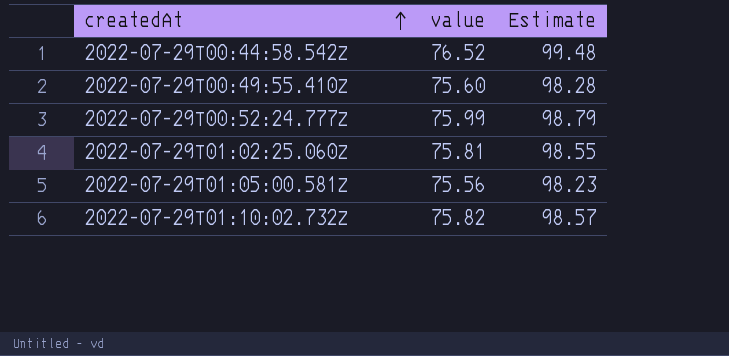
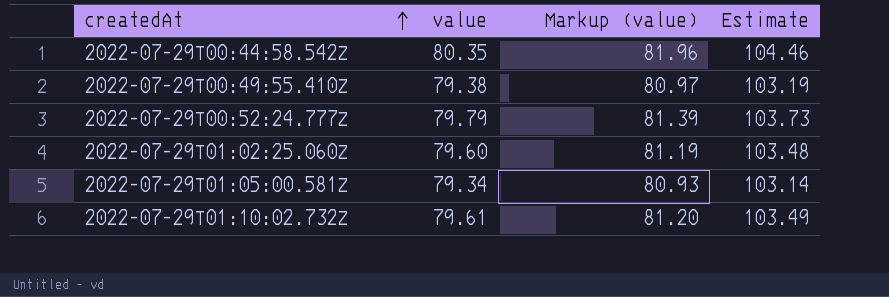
column Markup (value) | formula: none -> [value] * 1.02
2022-07-29T00:44:58.542Z | value: 76.52 -> 80.35
2022-07-29T00:44:58.542Z | Estimate: 99.48 -> 104.46
2022-07-29T00:49:55.410Z | value: 75.60 -> 79.38
2022-07-29T00:49:55.410Z | Estimate: 98.28 -> 103.19
2022-07-29T00:52:24.777Z | value: 75.99 -> 79.79
2022-07-29T00:52:24.777Z | Estimate: 98.79 -> 103.73
2022-07-29T01:02:25.060Z | value: 75.81 -> 79.60
2022-07-29T01:02:25.060Z | Estimate: 98.55 -> 103.48
2022-07-29T01:05:00.581Z | value: 75.56 -> 79.34
2022-07-29T01:05:00.581Z | Estimate: 98.23 -> 103.14
2022-07-29T01:10:02.732Z | value: 75.82 -> 79.61
2022-07-29T01:10:02.732Z | Estimate: 98.57 -> 103.49

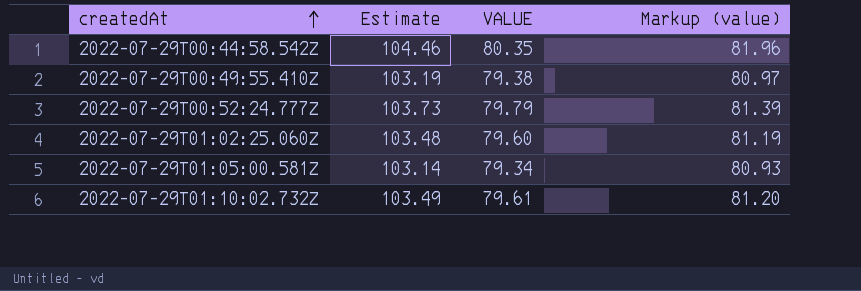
column Estimate | position: 4 -> 2
column name: value -> VALUE

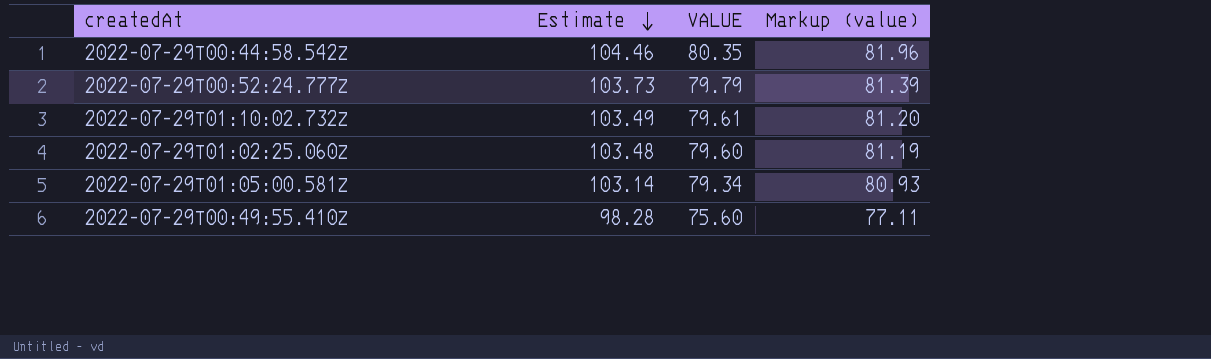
row order: createdAt ascending -> Estimate descending
2022-07-29T00:49:55.410Z | Estimate: 103.19 -> 98.28
2022-07-29T00:49:55.410Z | VALUE: 79.38 -> 75.60
2022-07-29T00:49:55.410Z | Markup (value): 80.97 -> 77.11

